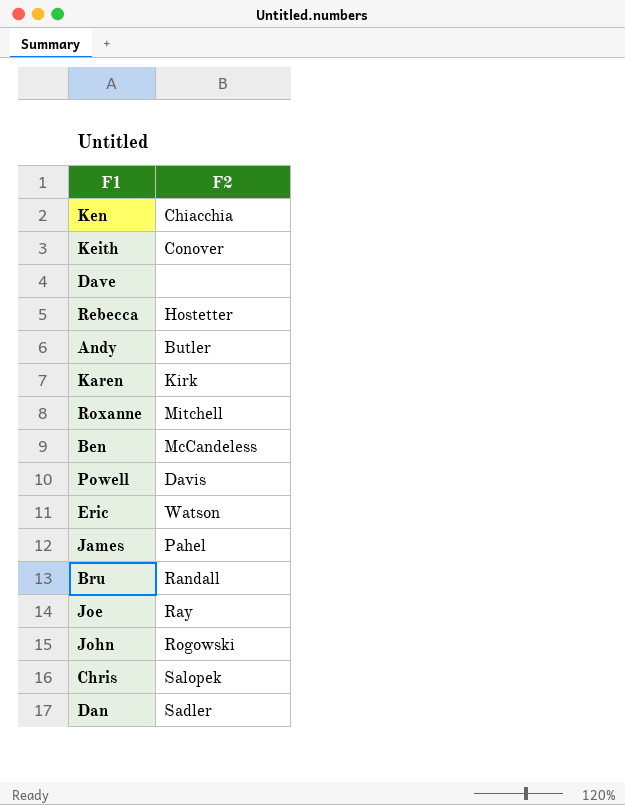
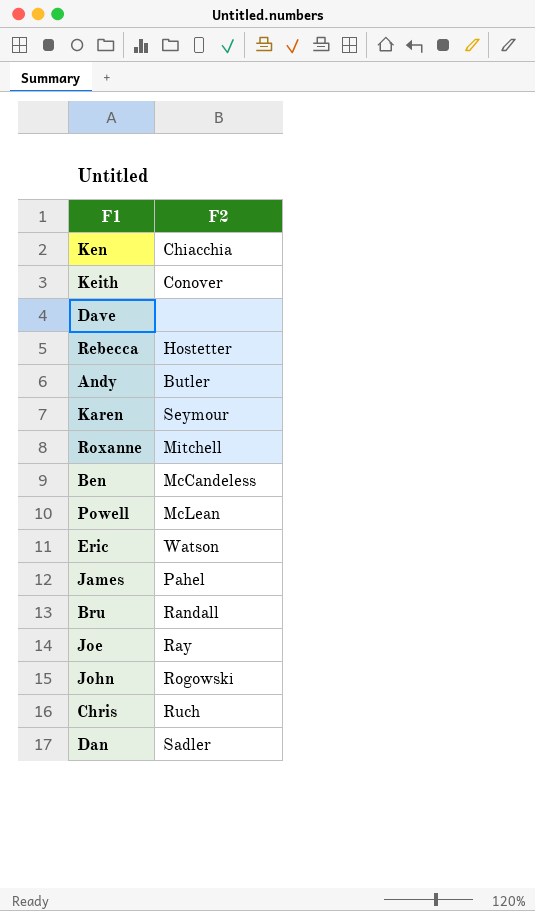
Karen | F2: Kirk -> Seymour
Powell | F2: Davis -> McLean
Chris | F2: Salopek -> Ruch

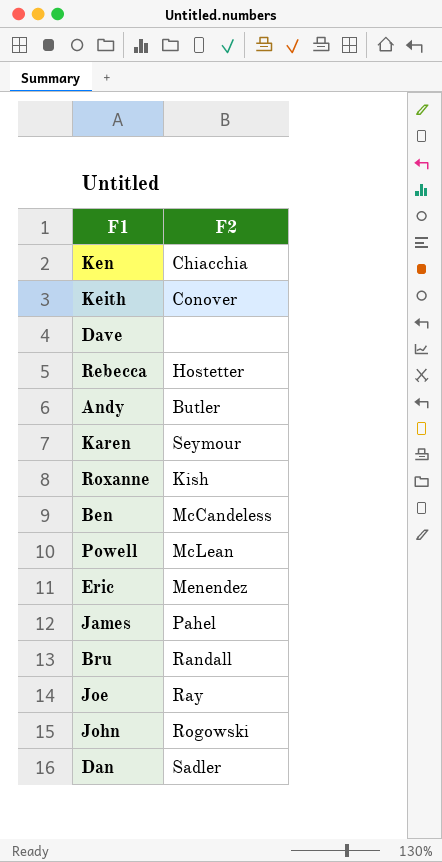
row Chris: Ruch -> none
Roxanne | F2: Mitchell -> Kish
Eric | F2: Watson -> Menendez

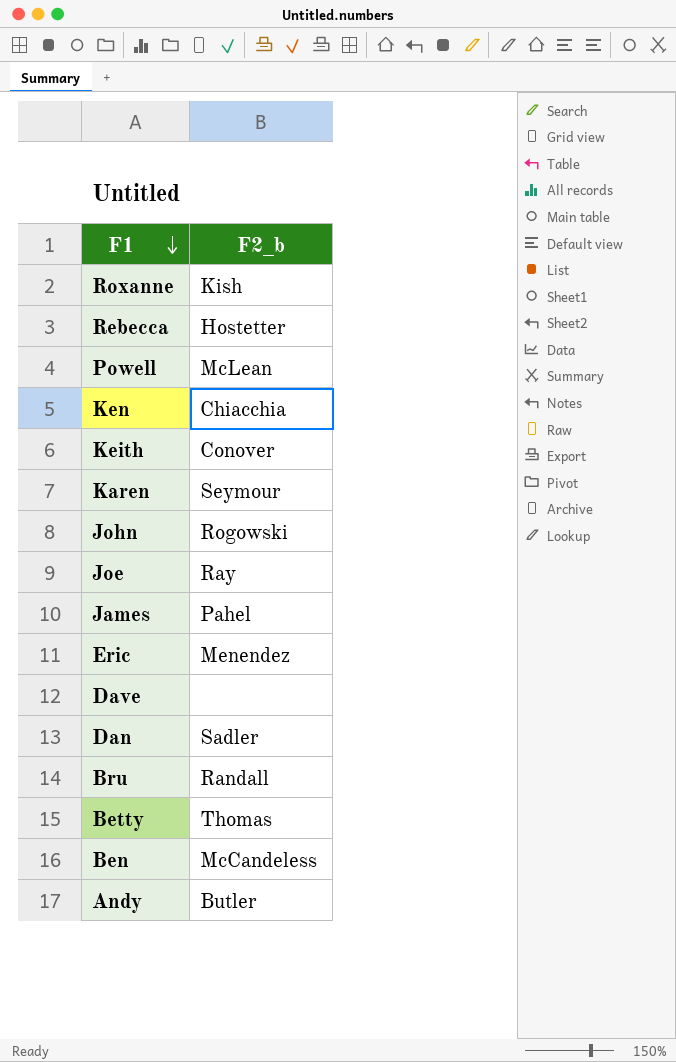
row order: none -> F1 descending
column name: F2 -> F2_b
row Betty: none -> Thomas

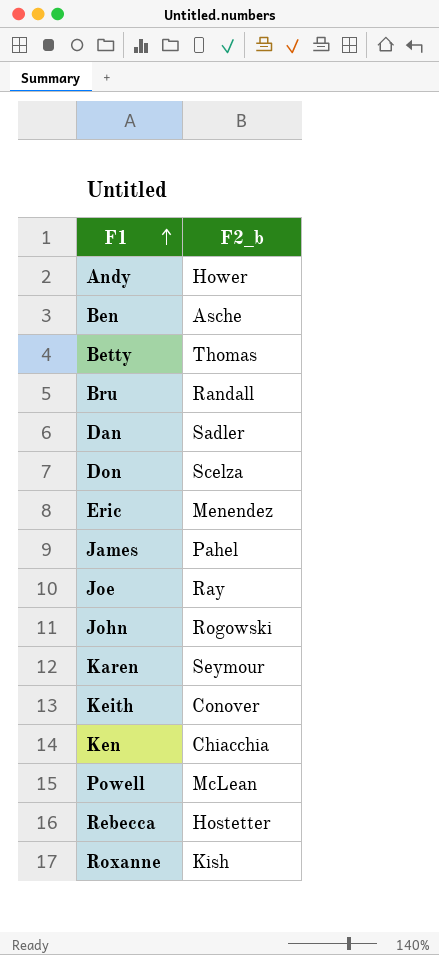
row order: F1 descending -> F1 ascending
row Dave: none -> none
Andy | F2_b: Butler -> Hower
Ben | F2_b: McCandeless -> Asche
row Don: none -> Scelza

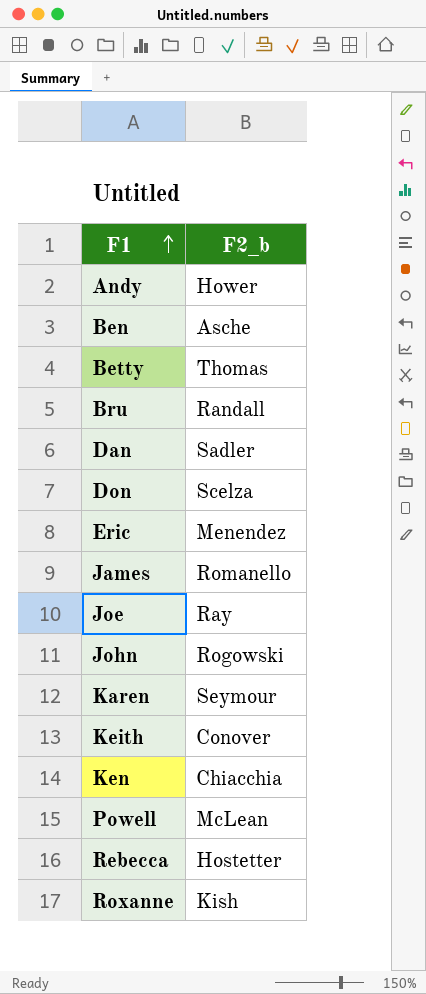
James | F2_b: Pahel -> Romanello

